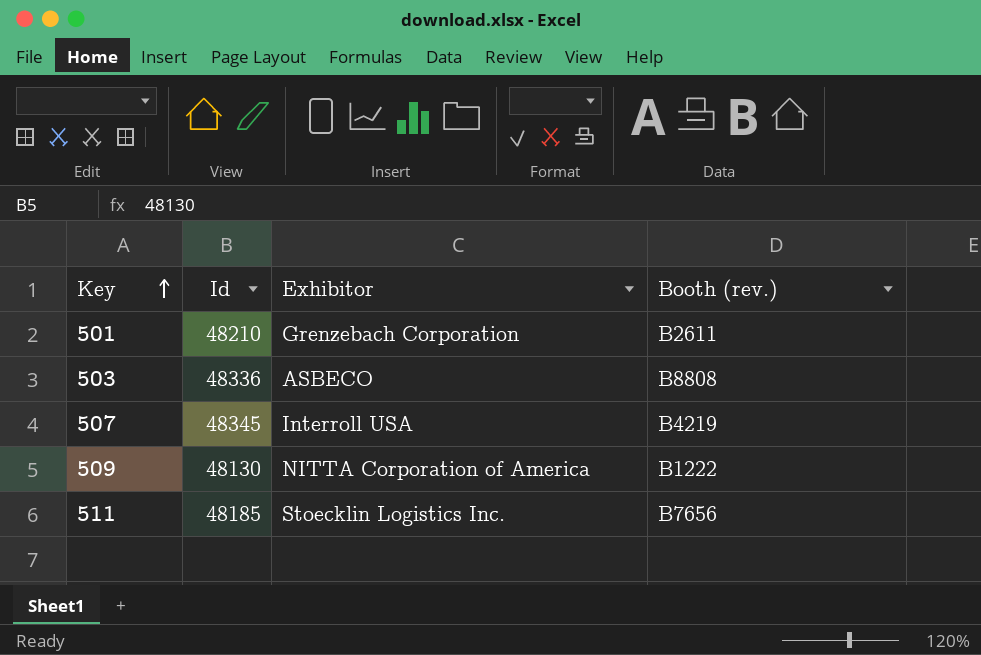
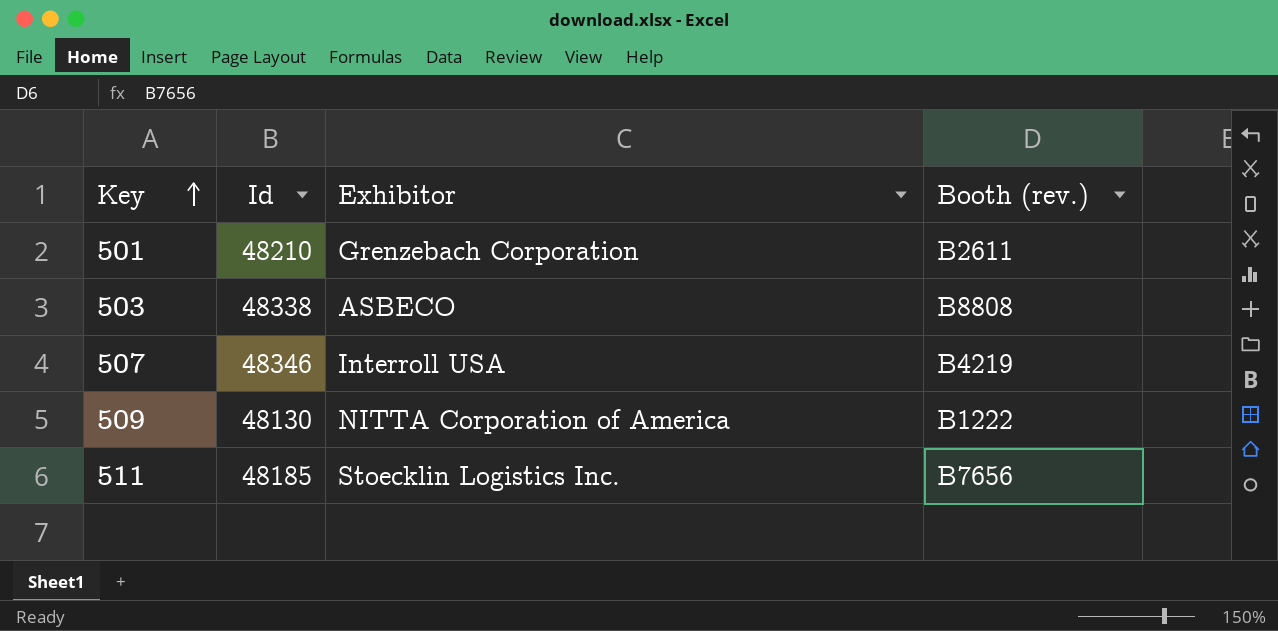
503 | Id: 48336 -> 48338
507 | Id: 48345 -> 48346

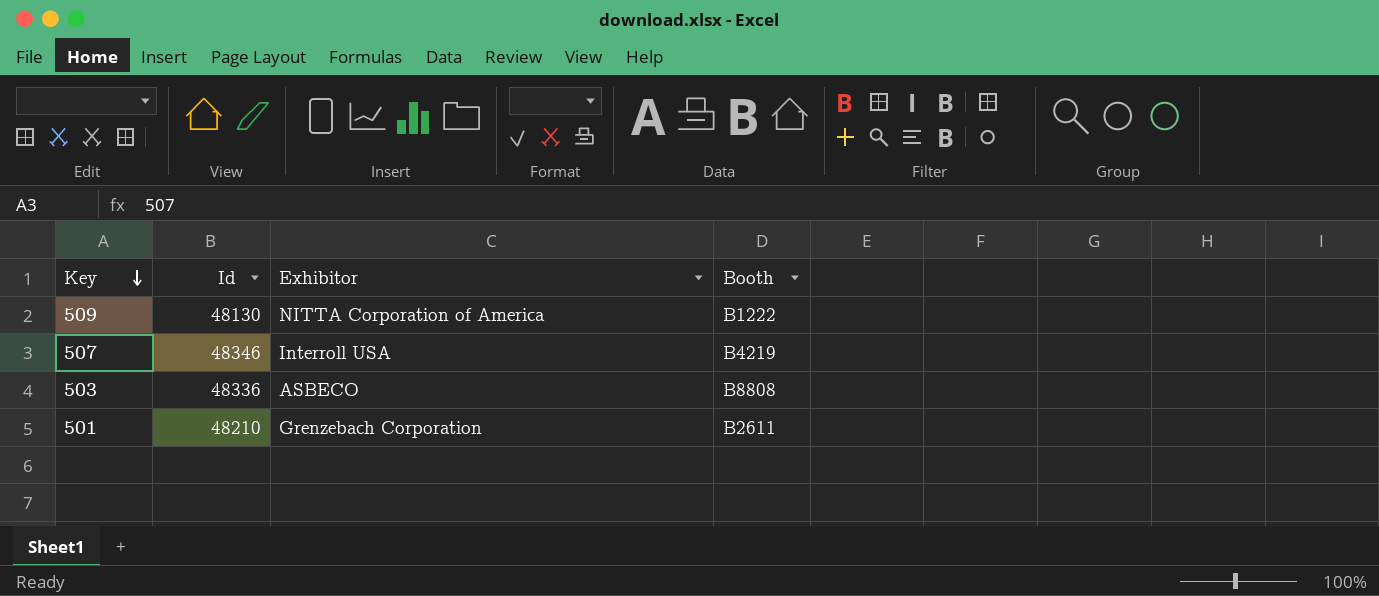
row order: Key ascending -> Key descending
column name: Booth (rev.) -> Booth
row 511: 48185 | Stoecklin Logistics Inc. | B7656 -> none
503 | Id: 48338 -> 48336

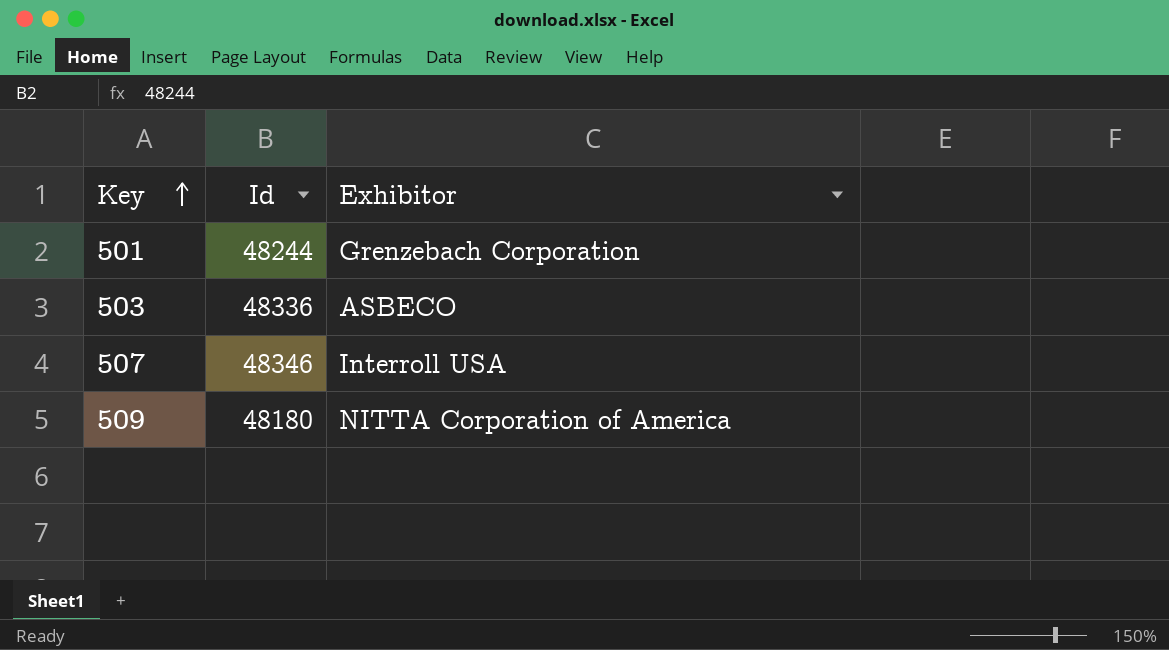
row order: Key descending -> Key ascending
column Booth | position: 4 -> none
501 | Id: 48210 -> 48244
509 | Id: 48130 -> 48180

